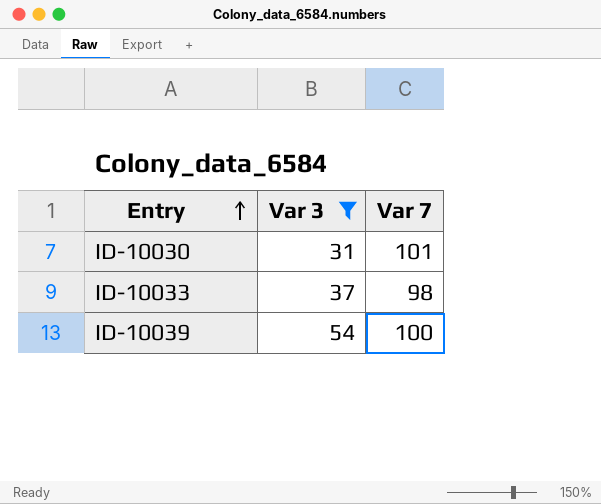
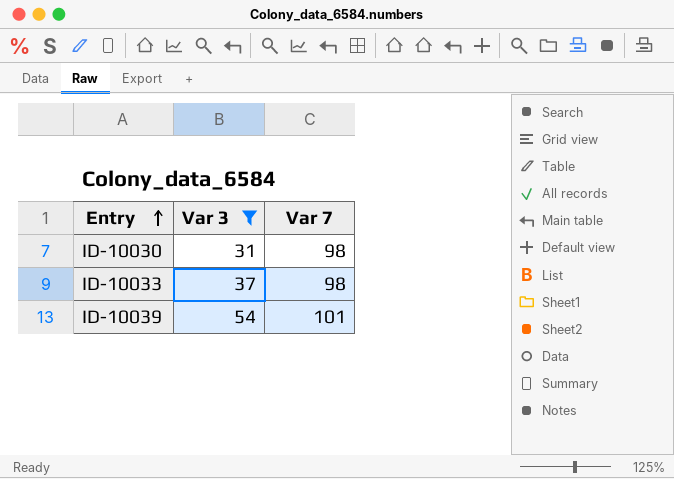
ID-10030 | Var 7: 101 -> 98
ID-10039 | Var 7: 100 -> 101

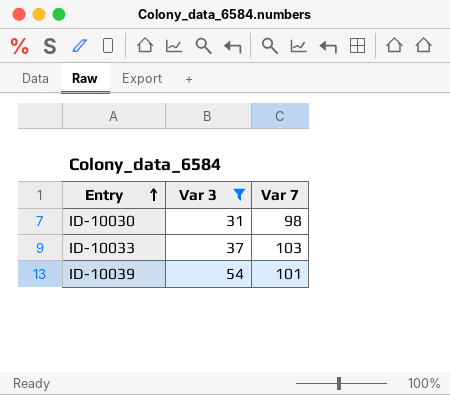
ID-10033 | Var 7: 98 -> 103

